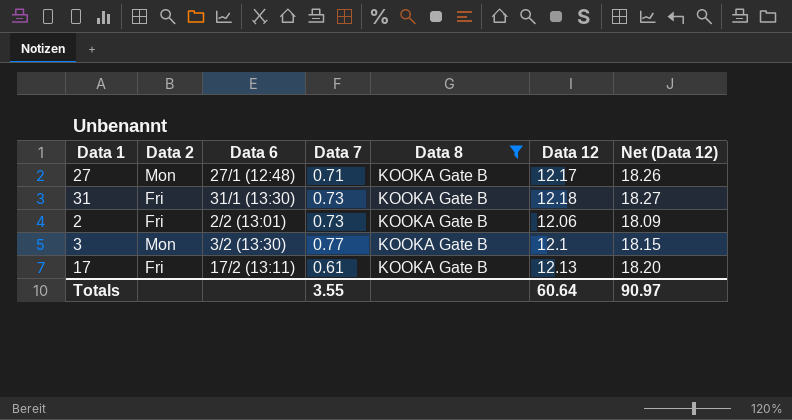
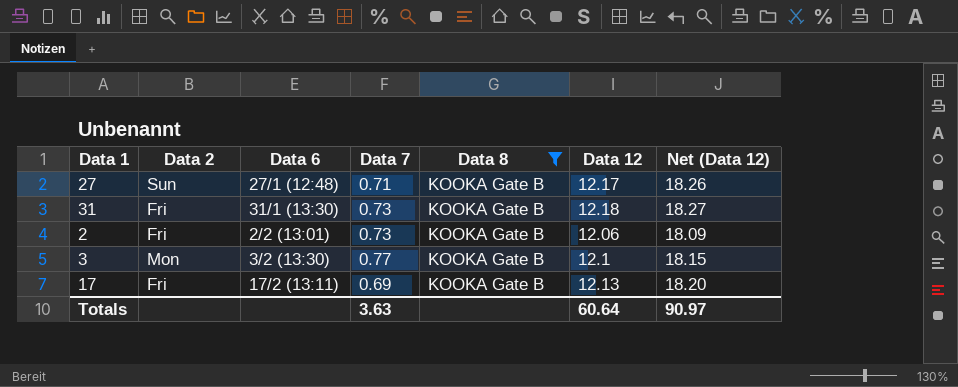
27 | Data 2: Mon -> Sun
17 | Data 7: 0.61 -> 0.69
Totals | Data 7: 3.55 -> 3.63

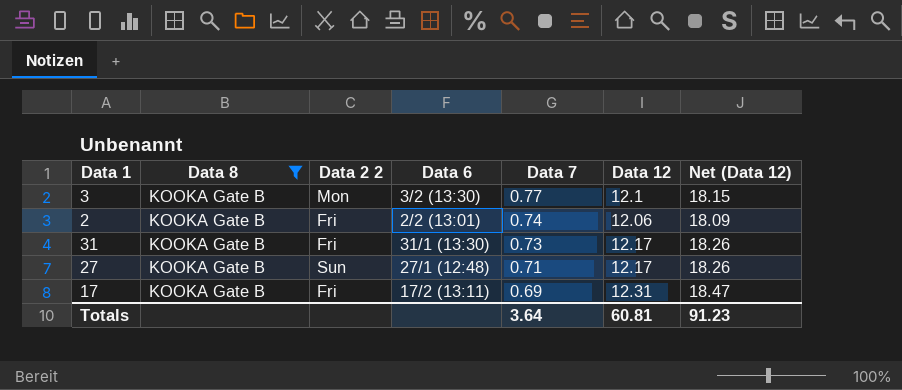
row order: none -> Data 7 descending
column Data 8 | position: 5 -> 2
column name: Data 2 -> Data 2 2
2 | Data 7: 0.73 -> 0.74
31 | Data 12: 12.18 -> 12.17
31 | Net (Data 12): 18.27 -> 18.26
17 | Data 12: 12.13 -> 12.31
17 | Net (Data 12): 18.20 -> 18.47
Totals | Data 7: 3.63 -> 3.64
Totals | Data 12: 60.64 -> 60.81
Totals | Net (Data 12): 90.97 -> 91.23

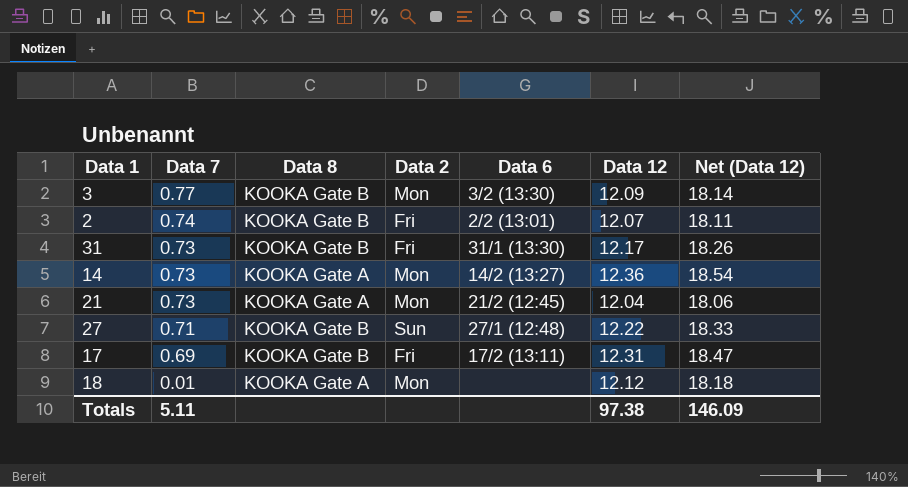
filter: Data 8 = KOOKA Gate B -> none
column Data 7 | position: 5 -> 2
column name: Data 2 2 -> Data 2
3 | Data 12: 12.1 -> 12.09
3 | Net (Data 12): 18.15 -> 18.14
2 | Data 12: 12.06 -> 12.07
2 | Net (Data 12): 18.09 -> 18.11
27 | Data 12: 12.17 -> 12.22
27 | Net (Data 12): 18.26 -> 18.33
Totals | Data 7: 3.64 -> 5.11
Totals | Data 12: 60.81 -> 97.38
Totals | Net (Data 12): 91.23 -> 146.09

